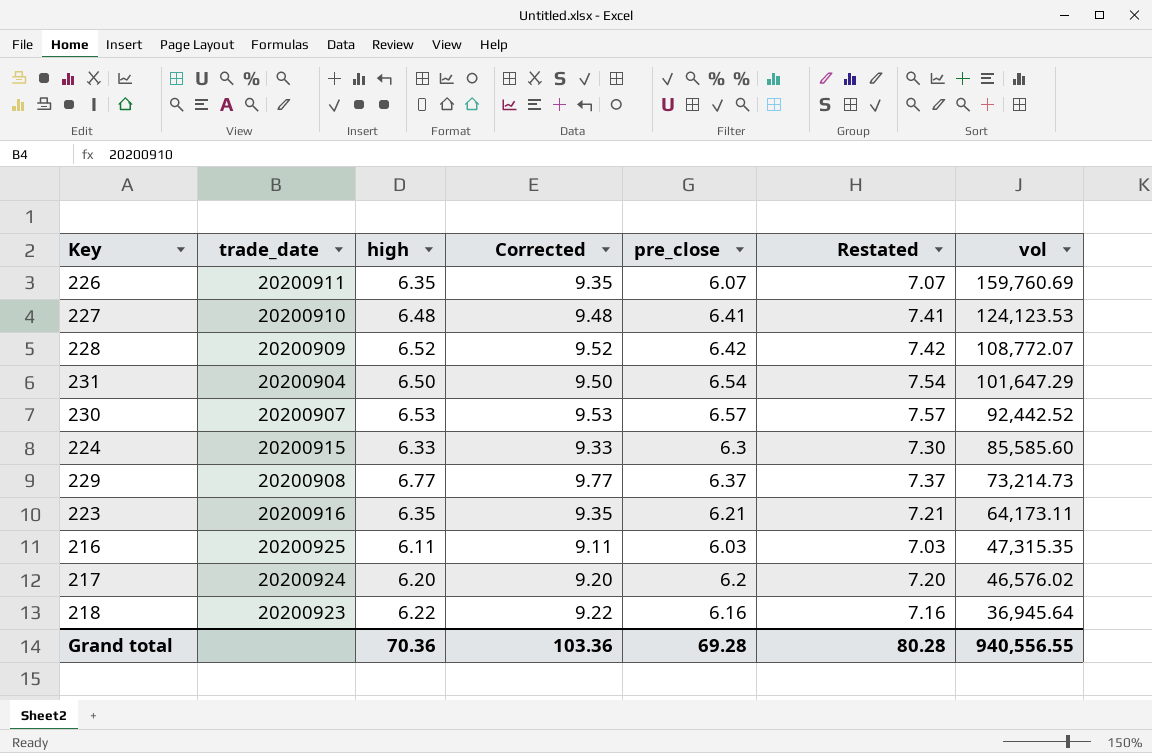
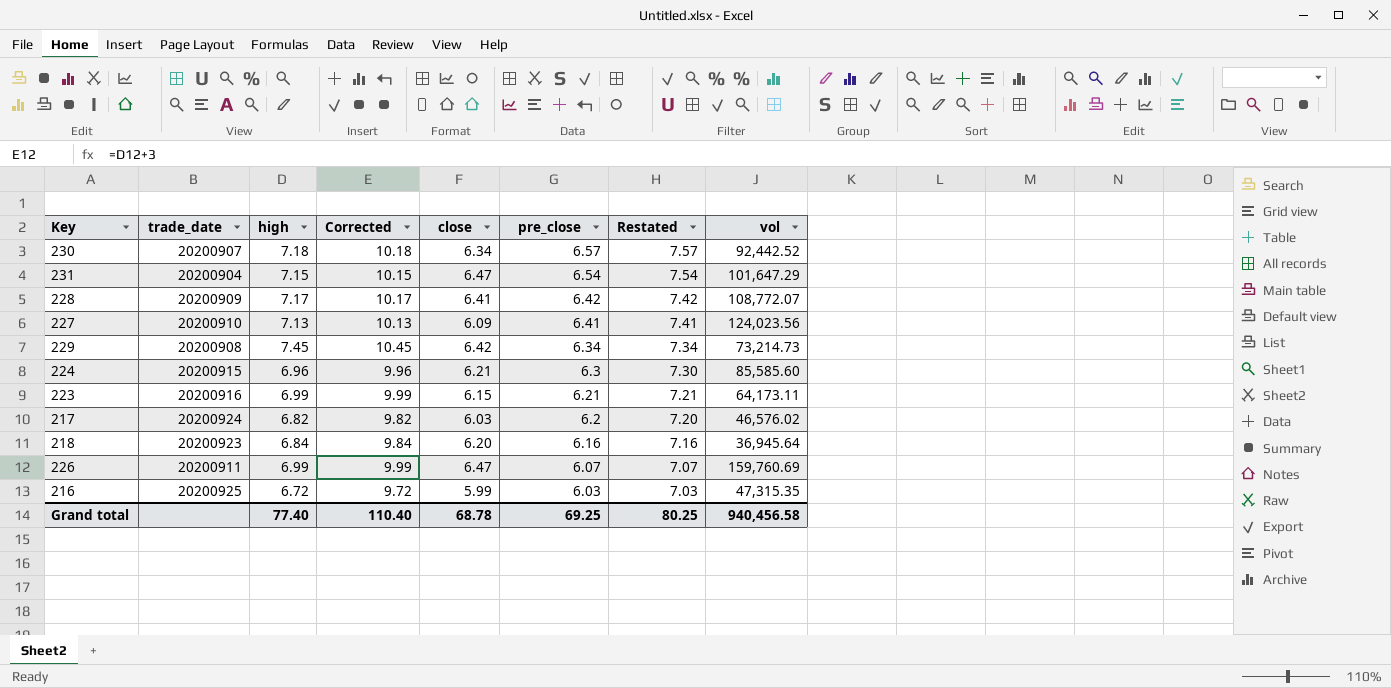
row order: vol descending -> pre_close descending
column close | position: none -> 5
230 | high: 6.53 -> 7.18
230 | Corrected: 9.53 -> 10.18
231 | high: 6.50 -> 7.15
231 | Corrected: 9.50 -> 10.15
228 | high: 6.52 -> 7.17
228 | Corrected: 9.52 -> 10.17
227 | high: 6.48 -> 7.13
227 | Corrected: 9.48 -> 10.13
227 | vol: 124,123.53 -> 124,023.56
229 | high: 6.77 -> 7.45
229 | Corrected: 9.77 -> 10.45
229 | pre_close: 6.37 -> 6.34
229 | Restated: 7.37 -> 7.34
224 | high: 6.33 -> 6.96
224 | Corrected: 9.33 -> 9.96
223 | high: 6.35 -> 6.99
223 | Corrected: 9.35 -> 9.99
217 | high: 6.20 -> 6.82
217 | Corrected: 9.20 -> 9.82
218 | high: 6.22 -> 6.84
218 | Corrected: 9.22 -> 9.84
226 | high: 6.35 -> 6.99
226 | Corrected: 9.35 -> 9.99
216 | high: 6.11 -> 6.72
216 | Corrected: 9.11 -> 9.72
Grand total | high: 70.36 -> 77.40
Grand total | Corrected: 103.36 -> 110.40
Grand total | pre_close: 69.28 -> 69.25
Grand total | Restated: 80.28 -> 80.25
Grand total | vol: 940,556.55 -> 940,456.58

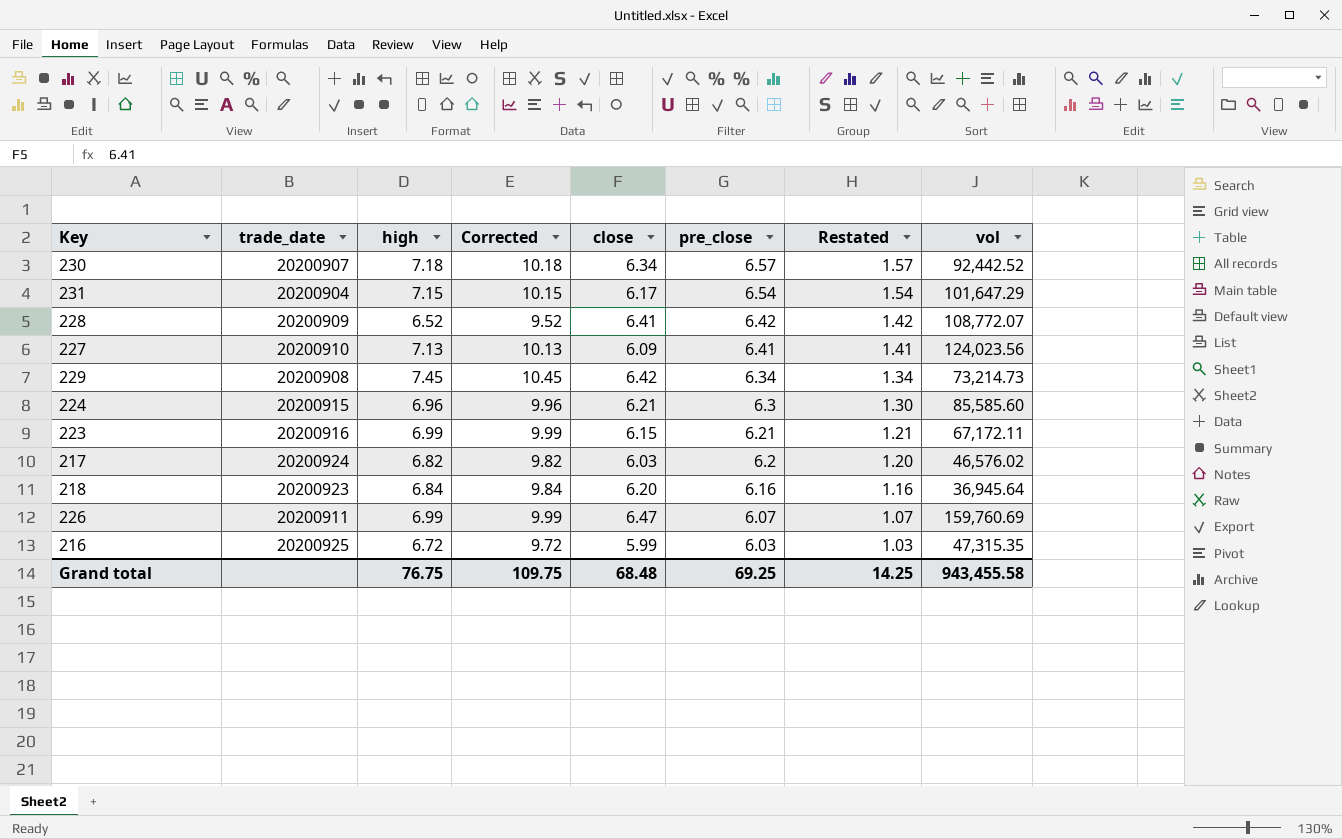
column Restated | formula: [pre_close] + 1 -> [pre_close] - 5
231 | close: 6.47 -> 6.17
228 | high: 7.17 -> 6.52
228 | Corrected: 10.17 -> 9.52
223 | vol: 64,173.11 -> 67,172.11
Grand total | high: 77.40 -> 76.75
Grand total | Corrected: 110.40 -> 109.75
Grand total | close: 68.78 -> 68.48
Grand total | Restated: 80.25 -> 14.25
Grand total | vol: 940,456.58 -> 943,455.58

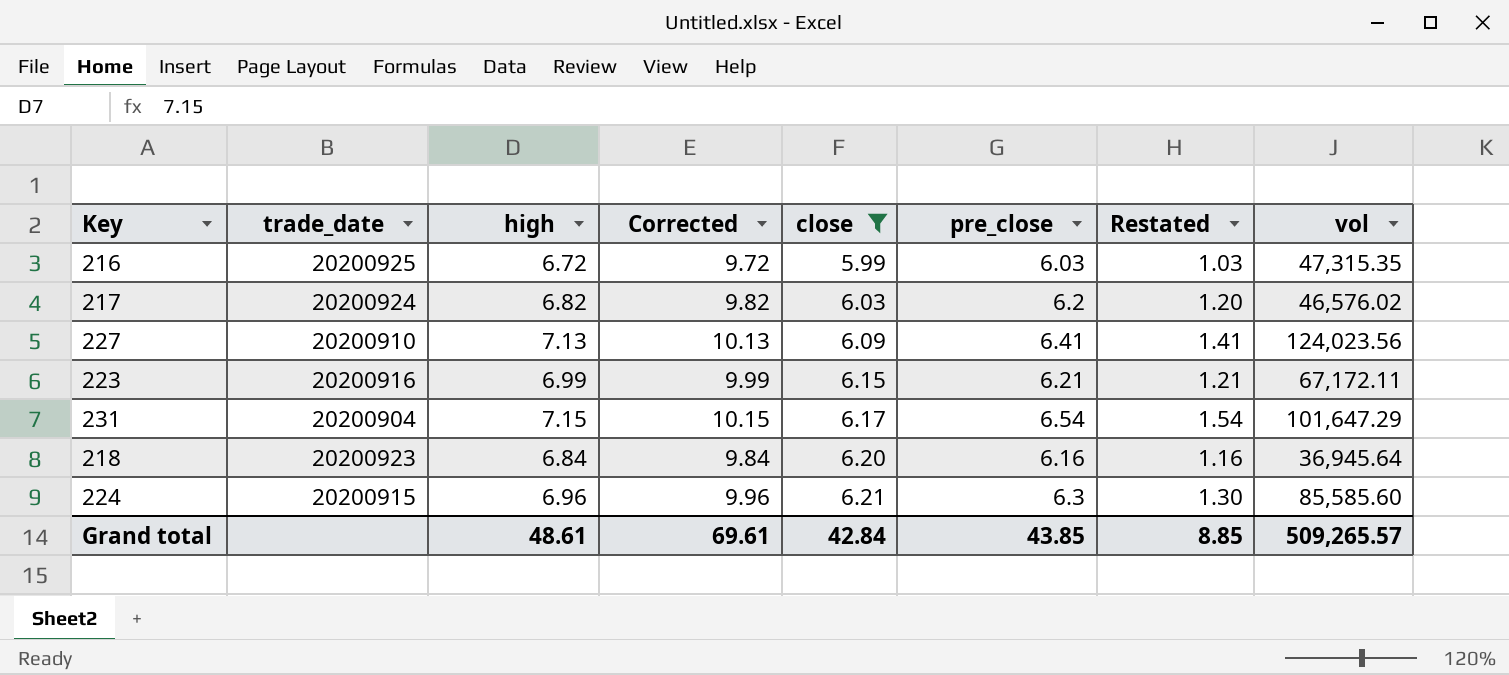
filter: none -> close <= 6.21
row order: pre_close descending -> close ascending
Grand total | high: 76.75 -> 48.61
Grand total | Corrected: 109.75 -> 69.61
Grand total | close: 68.48 -> 42.84
Grand total | pre_close: 69.25 -> 43.85
Grand total | Restated: 14.25 -> 8.85
Grand total | vol: 943,455.58 -> 509,265.57

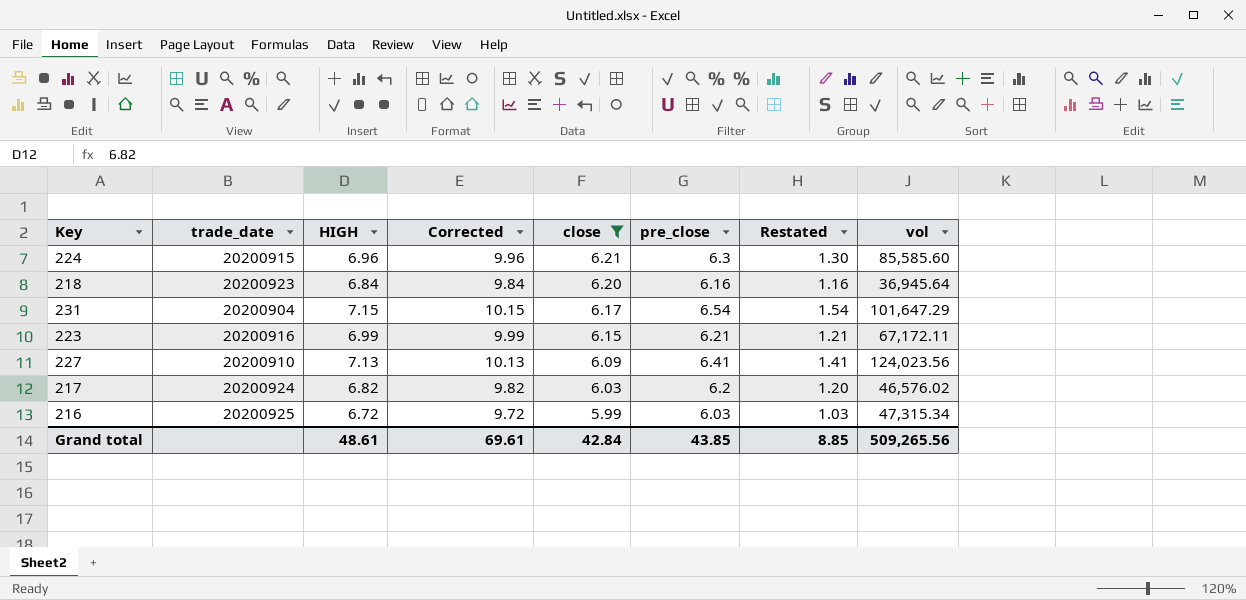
row order: close ascending -> close descending
column name: high -> HIGH
216 | vol: 47,315.35 -> 47,315.34
Grand total | vol: 509,265.57 -> 509,265.56

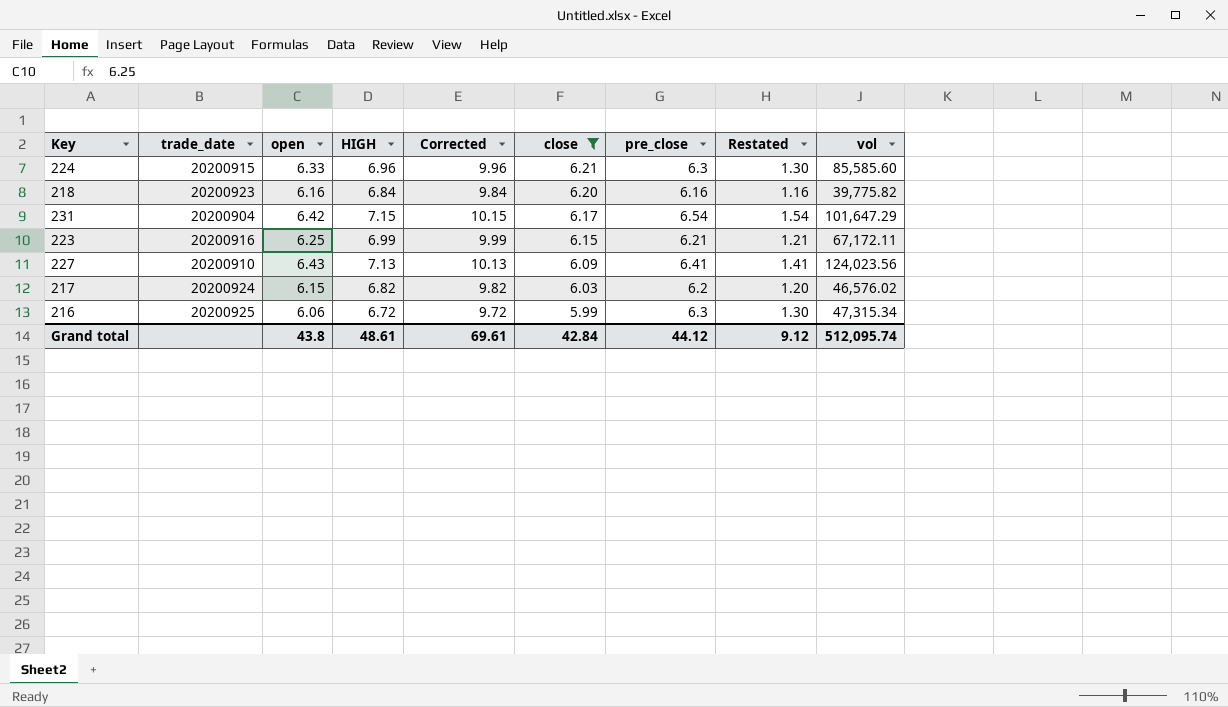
column open | position: none -> 3
218 | vol: 36,945.64 -> 39,775.82
216 | pre_close: 6.03 -> 6.3
216 | Restated: 1.03 -> 1.30
Grand total | pre_close: 43.85 -> 44.12
Grand total | Restated: 8.85 -> 9.12
Grand total | vol: 509,265.56 -> 512,095.74

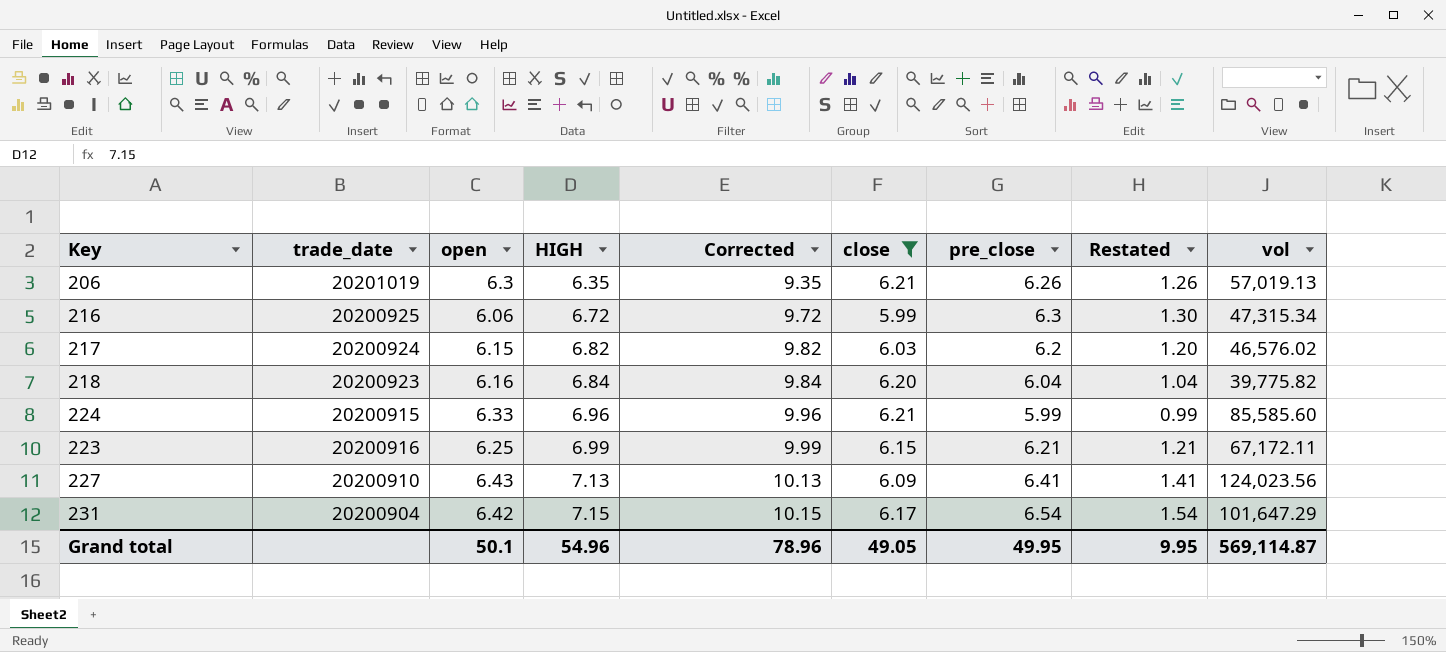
row order: close descending -> HIGH ascending
row 206: none -> 20201019 | 6.3 | 6.35 | 9.35 | 6.21 | 6.26 | 1.26 | 57,019.13
218 | pre_close: 6.16 -> 6.04
218 | Restated: 1.16 -> 1.04
224 | pre_close: 6.3 -> 5.99
224 | Restated: 1.30 -> 0.99
Grand total | open: 43.8 -> 50.1
Grand total | HIGH: 48.61 -> 54.96
Grand total | Corrected: 69.61 -> 78.96
Grand total | close: 42.84 -> 49.05
Grand total | pre_close: 44.12 -> 49.95
Grand total | Restated: 9.12 -> 9.95
Grand total | vol: 512,095.74 -> 569,114.87

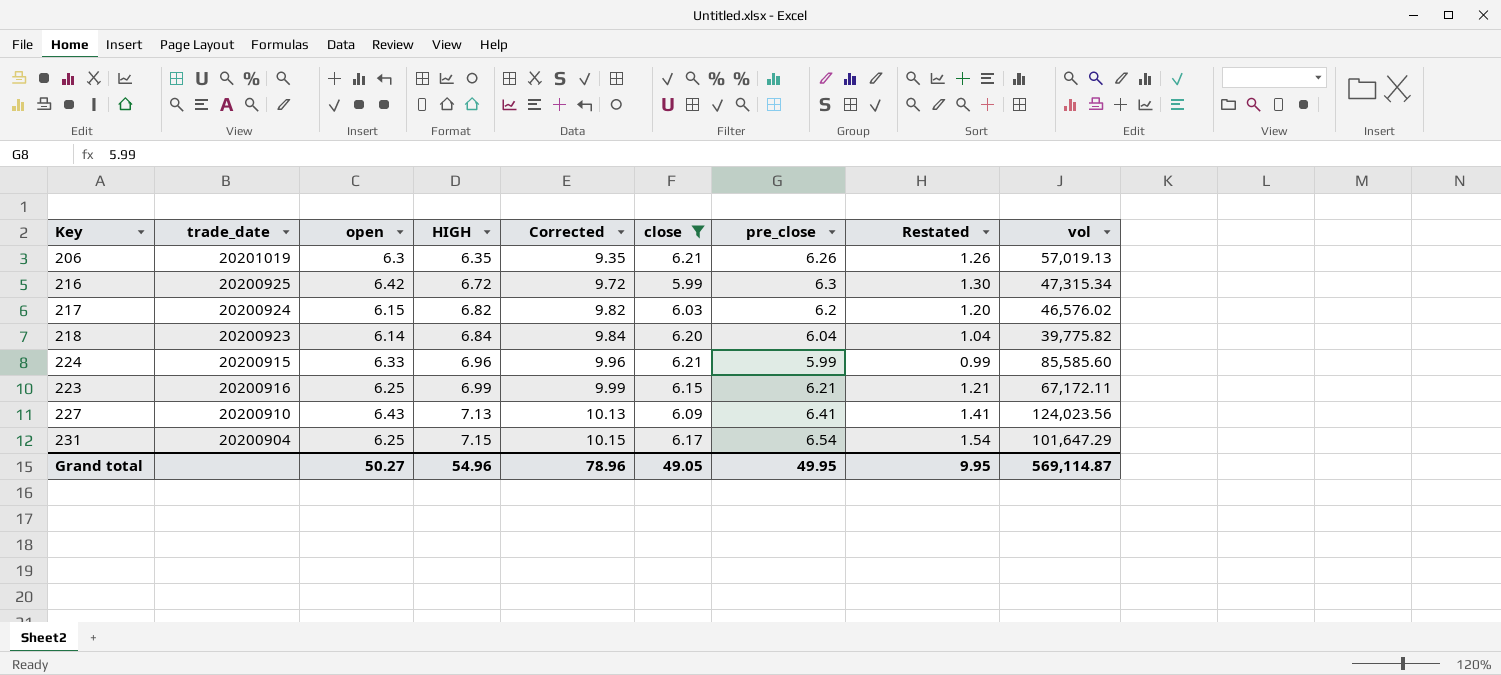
216 | open: 6.06 -> 6.42
218 | open: 6.16 -> 6.14
231 | open: 6.42 -> 6.25
Grand total | open: 50.1 -> 50.27

